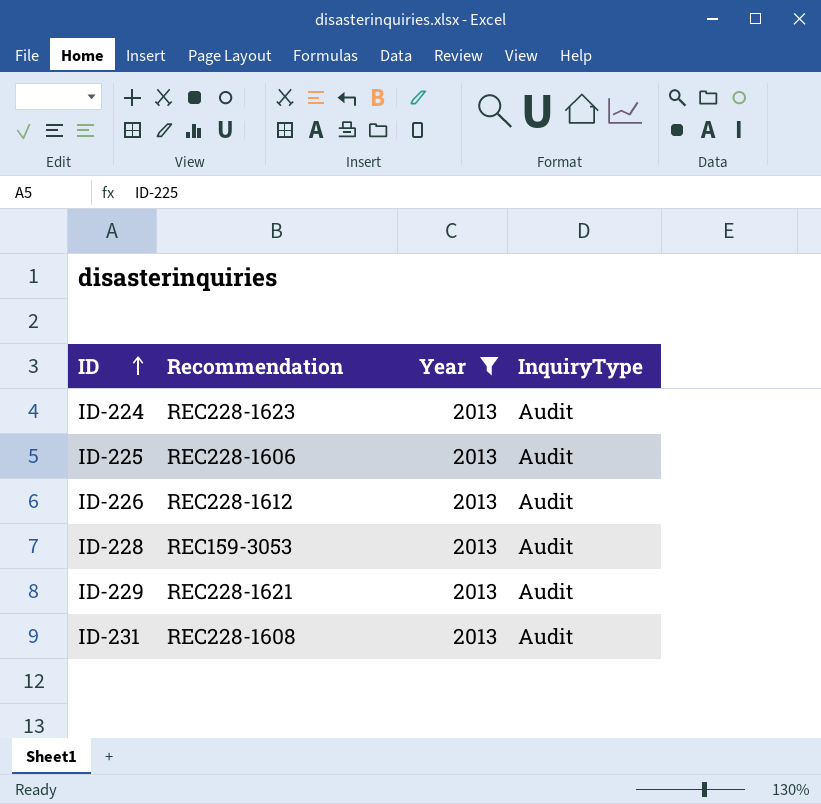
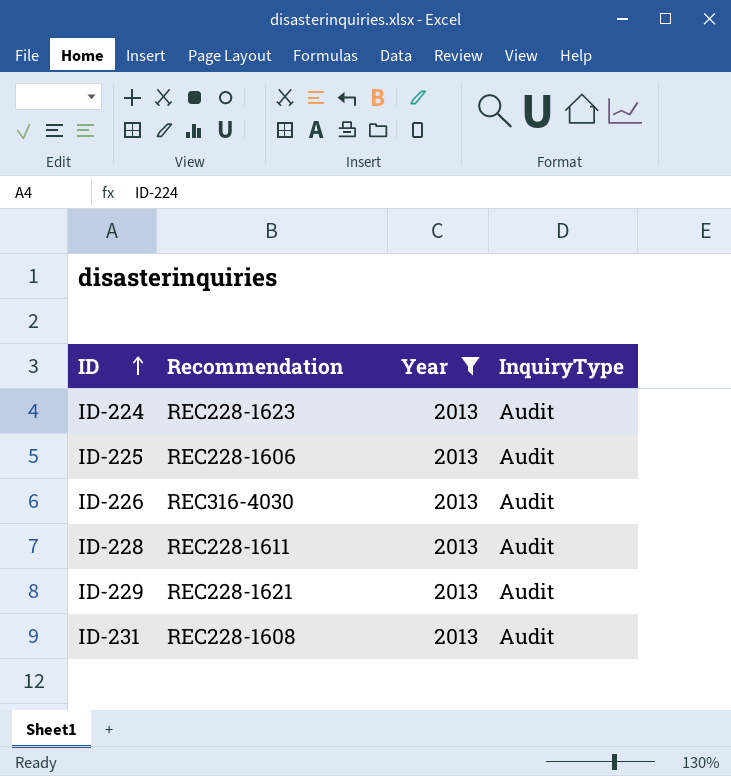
ID-226 | Recommendation: REC228-1612 -> REC316-4030
ID-228 | Recommendation: REC159-3053 -> REC228-1611

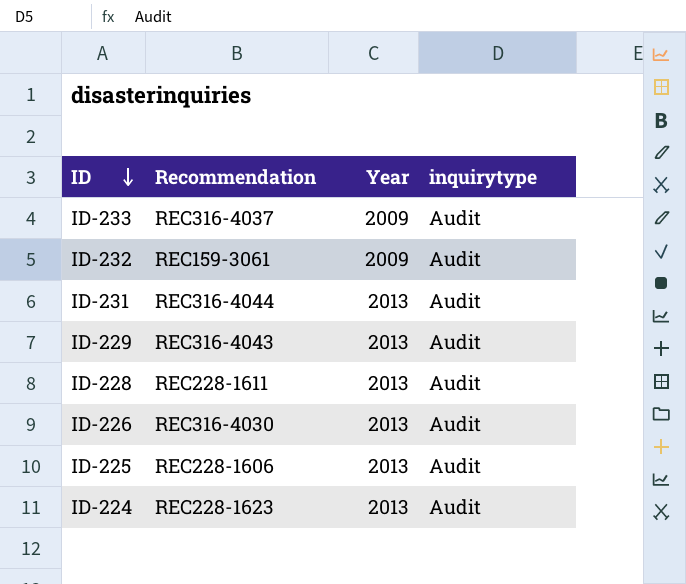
filter: Year = 2013 -> none
row order: ID ascending -> ID descending
column name: InquiryType -> inquirytype
ID-231 | Recommendation: REC228-1608 -> REC316-4044
ID-229 | Recommendation: REC228-1621 -> REC316-4043

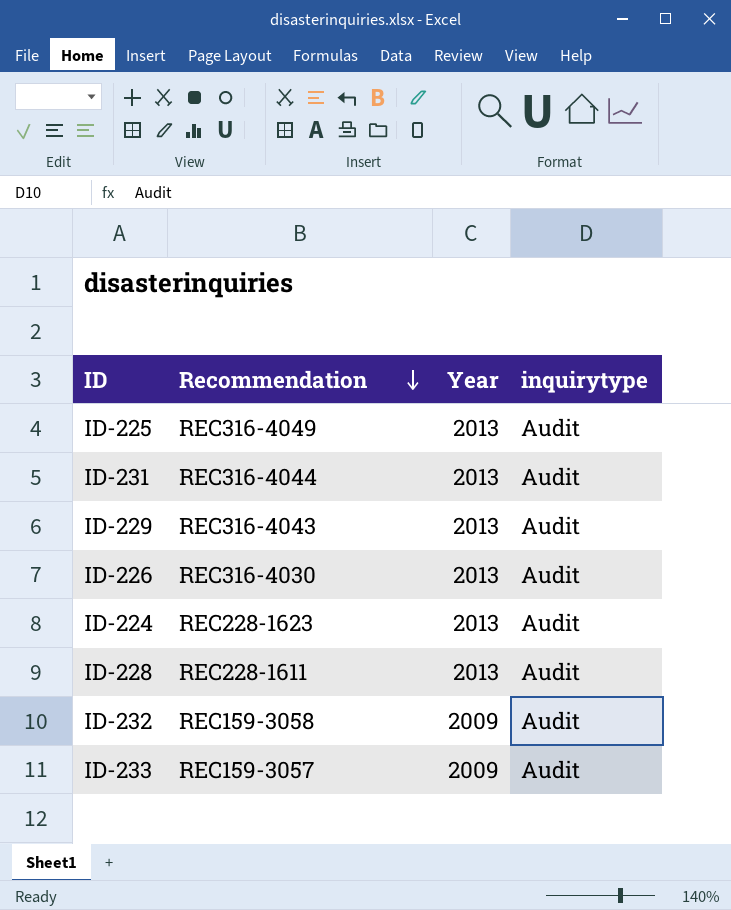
row order: ID descending -> Recommendation descending
ID-225 | Recommendation: REC228-1606 -> REC316-4049
ID-232 | Recommendation: REC159-3061 -> REC159-3058
ID-233 | Recommendation: REC316-4037 -> REC159-3057

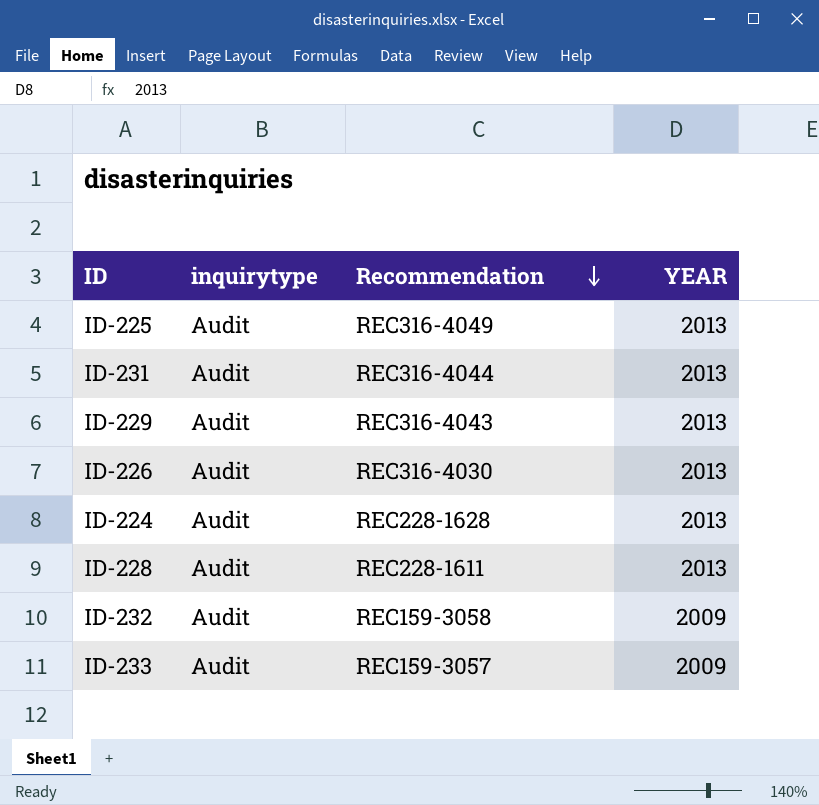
column inquirytype | position: 4 -> 2
column name: Year -> YEAR
ID-224 | Recommendation: REC228-1623 -> REC228-1628

